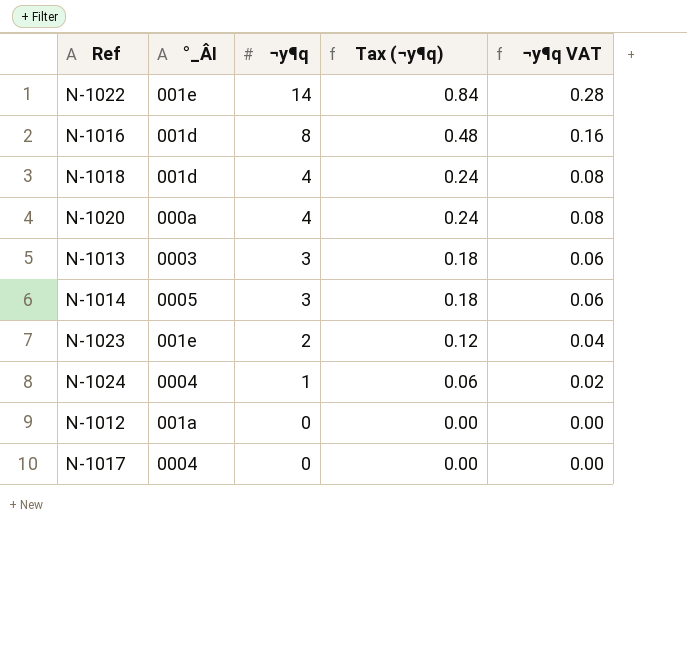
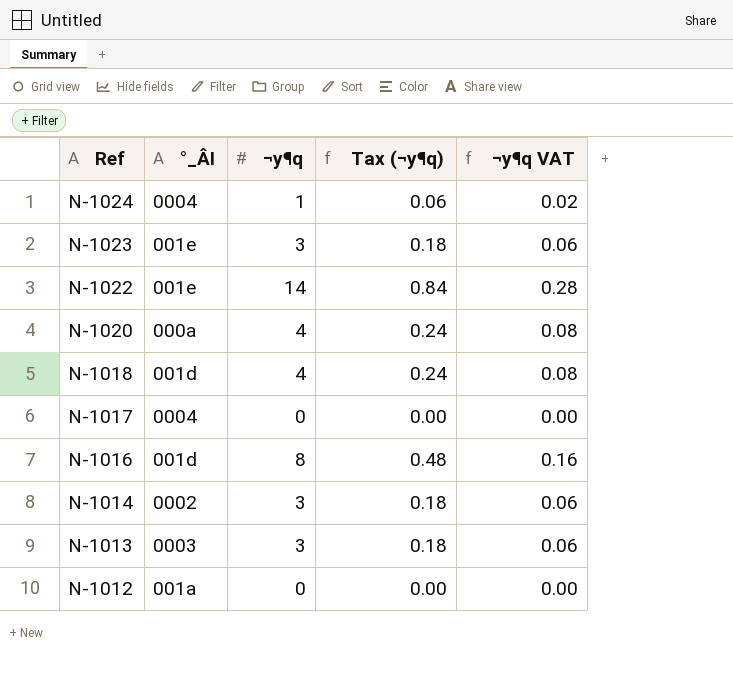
row order: ¬y¶q descending -> Ref descending
N-1023 | ¬y¶q: 2 -> 3
N-1023 | Tax (¬y¶q): 0.12 -> 0.18
N-1023 | ¬y¶q VAT: 0.04 -> 0.06
N-1014 | °_ÂI: 0005 -> 0002

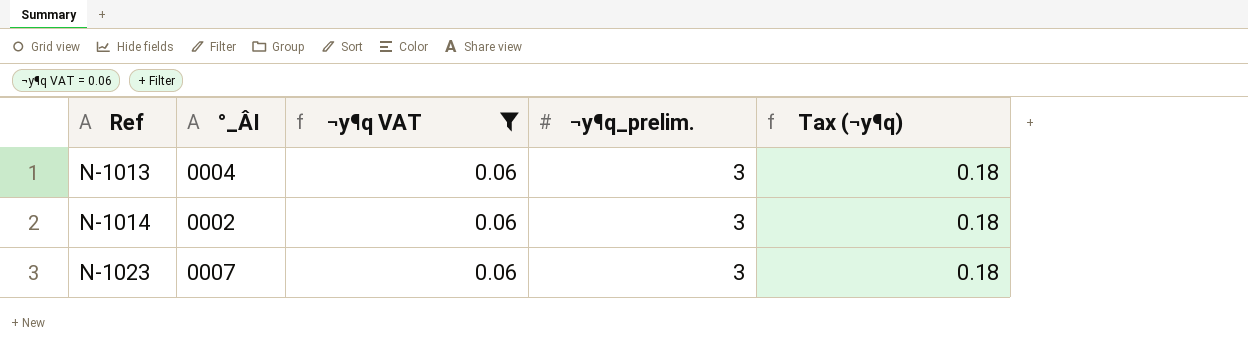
filter: none -> ¬y¶q VAT = 0.06
row order: Ref descending -> Ref ascending
column ¬y¶q VAT | position: 5 -> 3
column name: ¬y¶q -> ¬y¶q_prelim.
N-1013 | °_ÂI: 0003 -> 0004
N-1023 | °_ÂI: 001e -> 0007

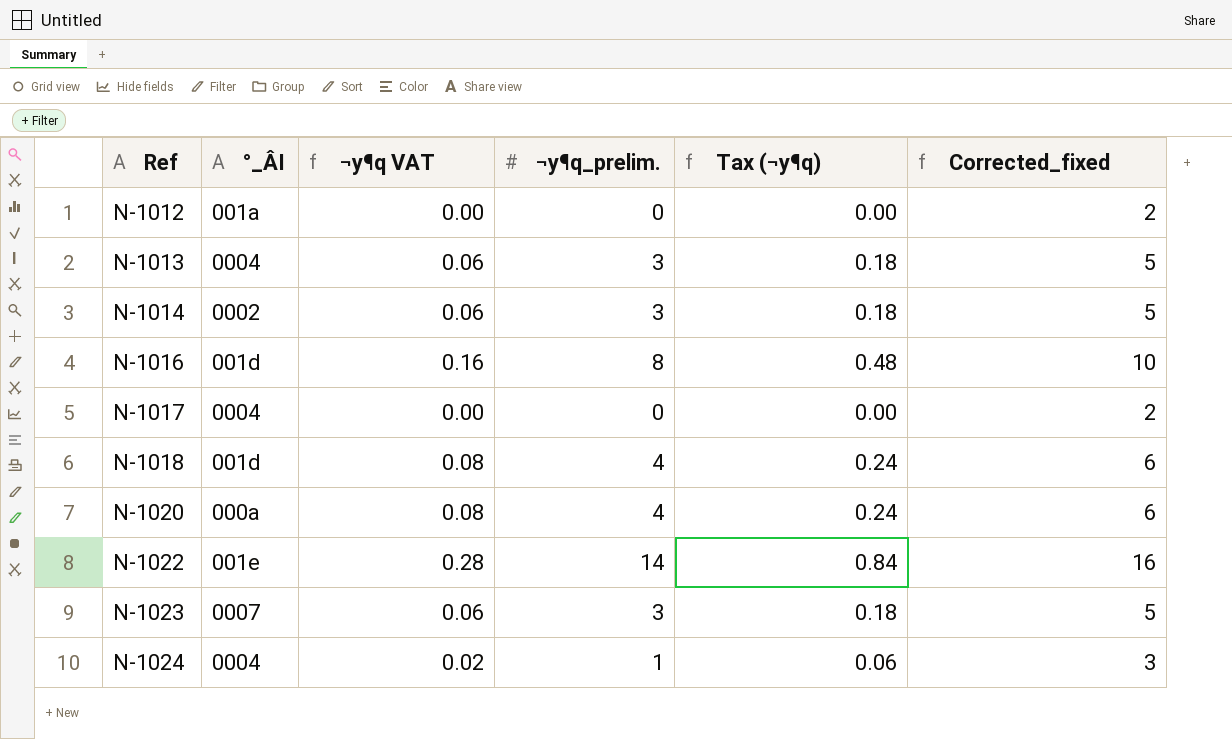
filter: ¬y¶q VAT = 0.06 -> none
column Corrected_fixed | formula: none -> [¬y¶q_prelim.] + 2

